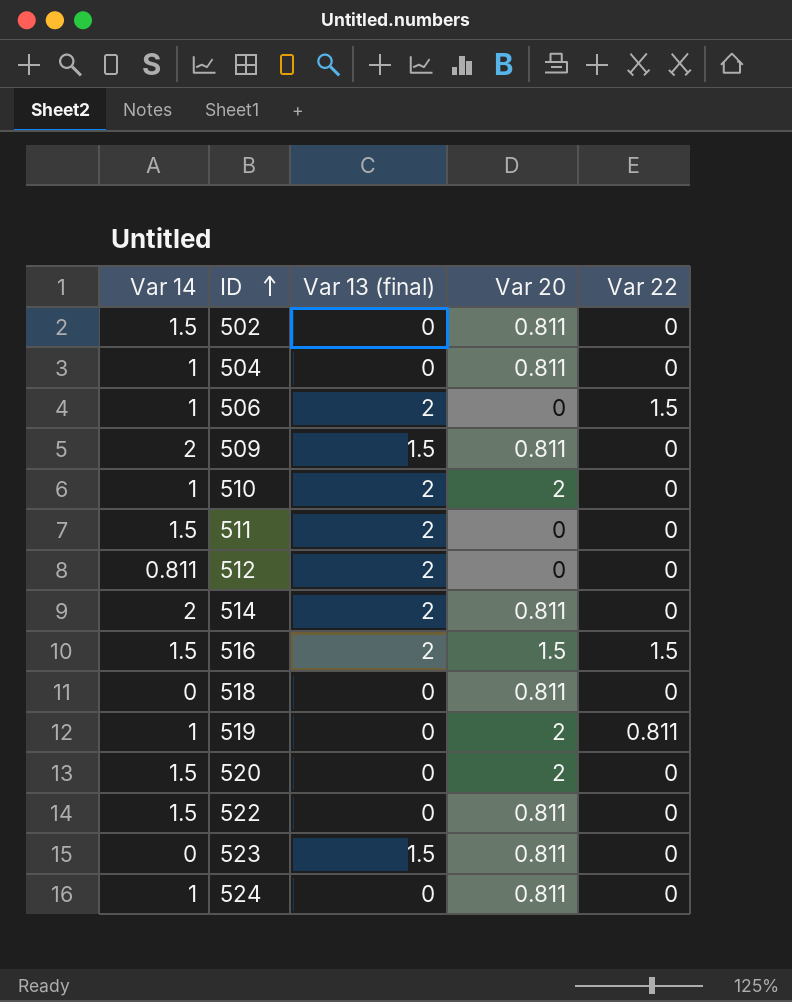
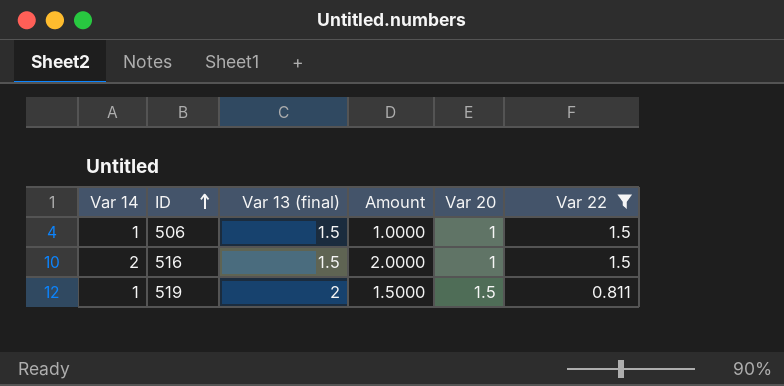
filter: none -> Var 22 != 0
column Amount | formula: none -> [Var 14] * [Var 20]
506 | Var 13 (final): 2 -> 1.5
506 | Var 20: 0 -> 1
516 | Var 14: 1.5 -> 2
516 | Var 13 (final): 2 -> 1.5
516 | Var 20: 1.5 -> 1
519 | Var 13 (final): 0 -> 2
519 | Var 20: 2 -> 1.5

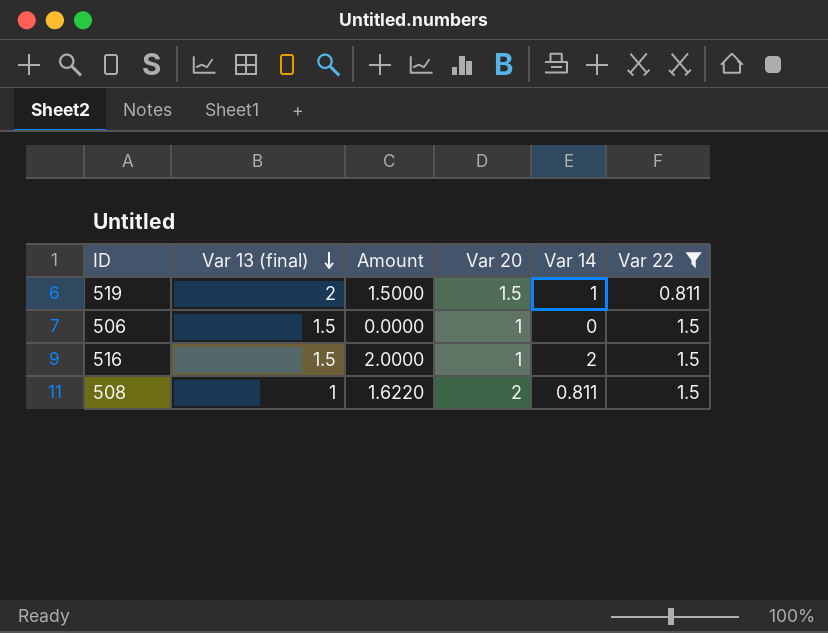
row order: ID ascending -> Var 13 (final) descending
column Var 14 | position: 1 -> 5
506 | Amount: 1.0000 -> 0.0000
506 | Var 14: 1 -> 0
row 508: none -> 1 | 1.6220 | 2 | 0.811 | 1.5

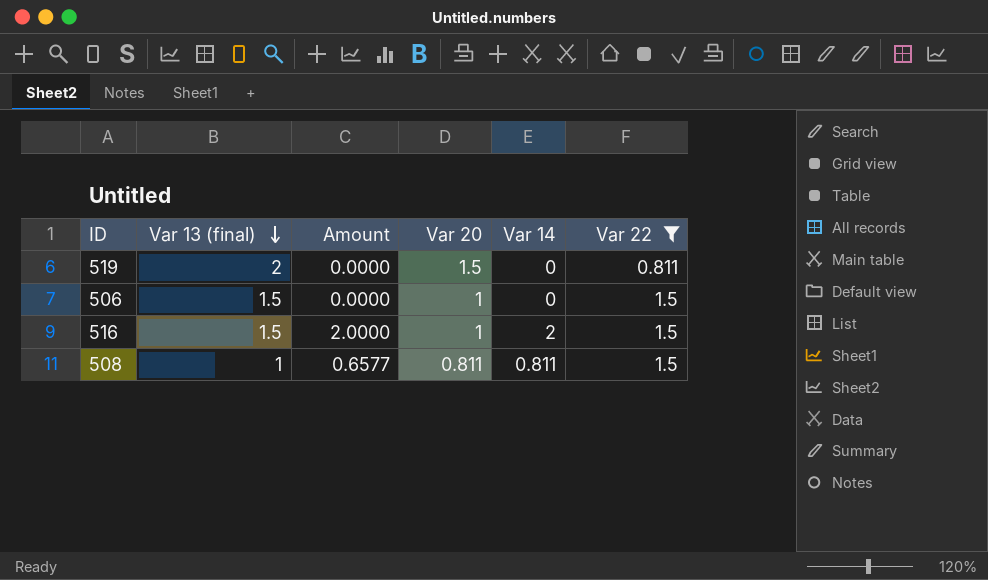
519 | Amount: 1.5000 -> 0.0000
519 | Var 14: 1 -> 0
508 | Amount: 1.6220 -> 0.6577
508 | Var 20: 2 -> 0.811

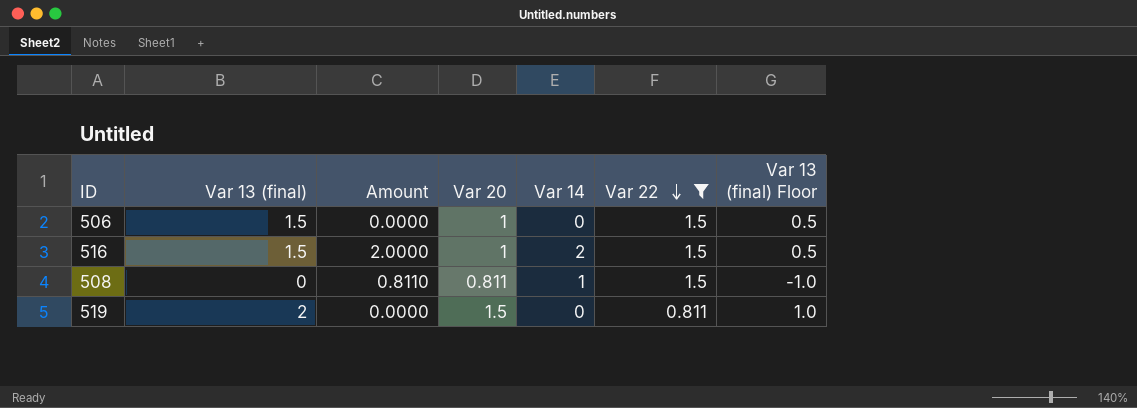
row order: Var 13 (final) descending -> Var 22 descending
column Var 13 (final) Floor | formula: none -> [Var 13 (final)] - 1
508 | Var 13 (final): 1 -> 0
508 | Amount: 0.6577 -> 0.8110
508 | Var 14: 0.811 -> 1

